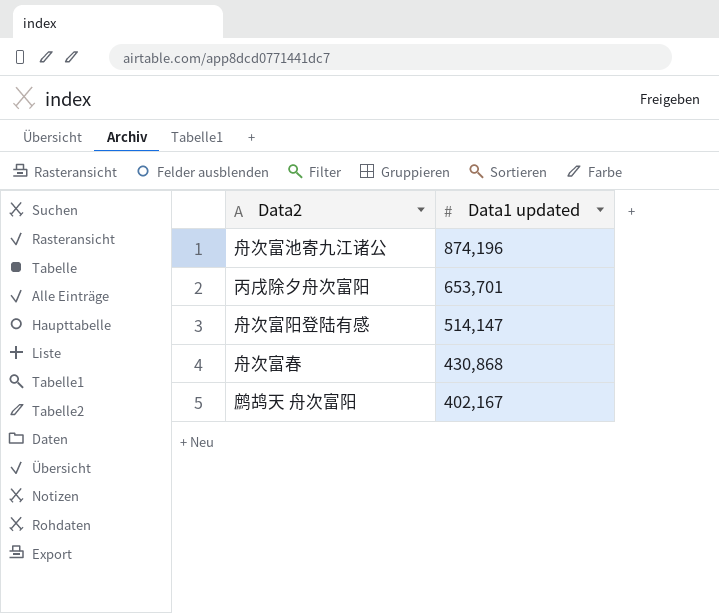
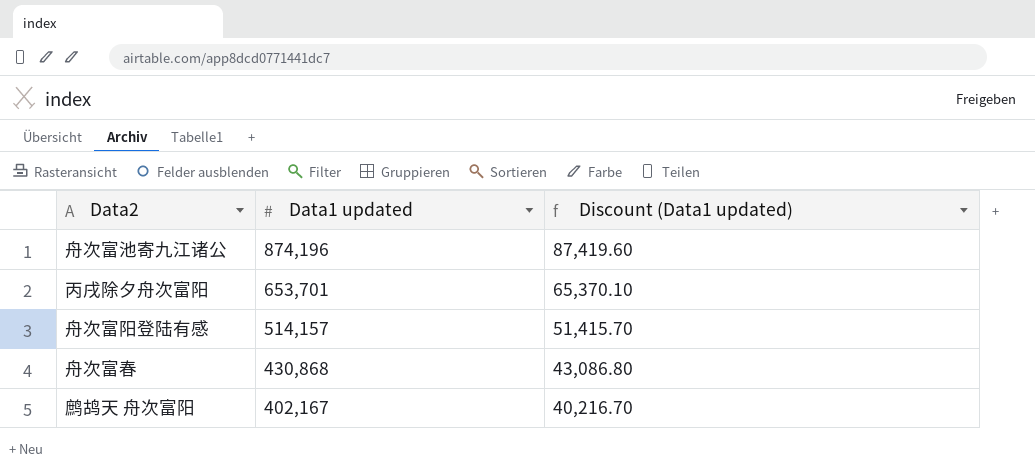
column Discount (Data1 updated) | formula: none -> [Data1 updated] * 0.1
舟次富阳登陆有感 | Data1 updated: 514,147 -> 514,157

